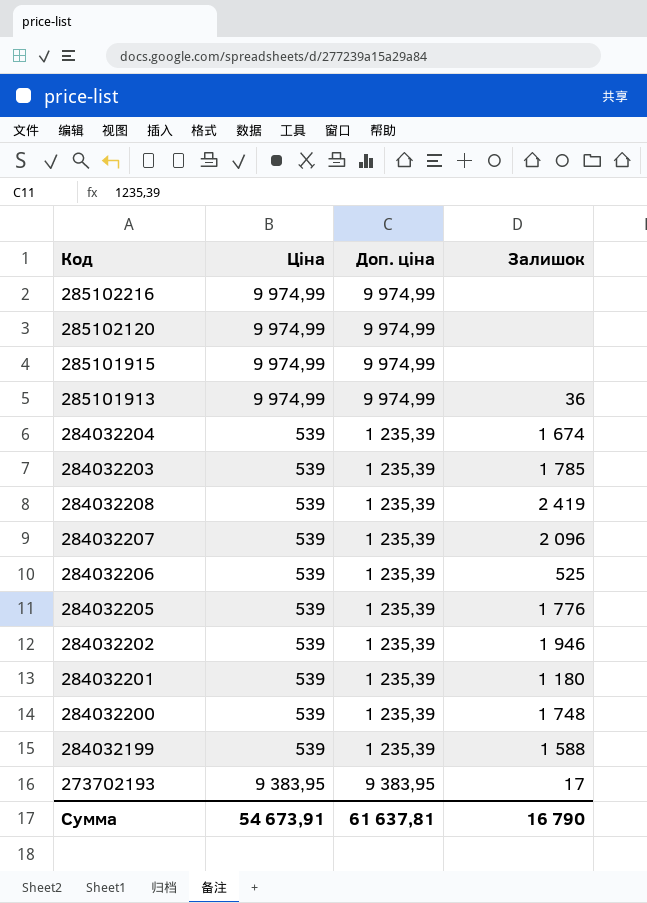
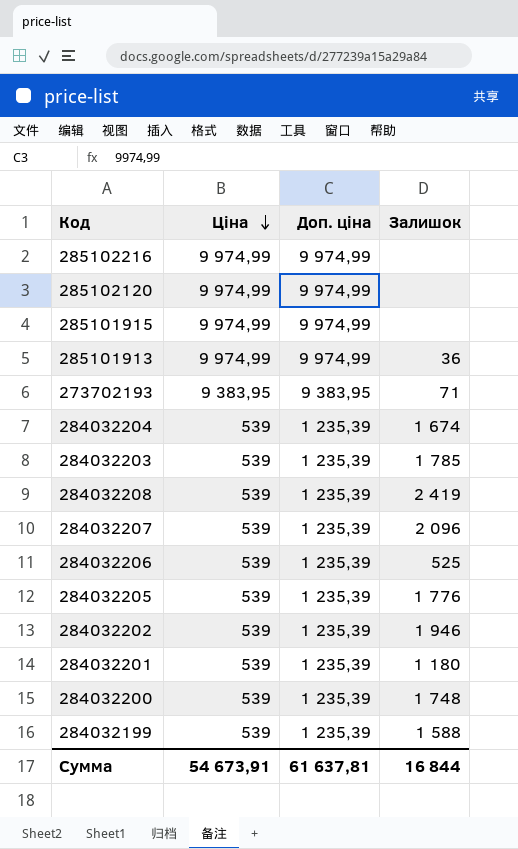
row order: none -> Ціна descending
273702193 | Залишок: 17 -> 71
Сумма | Залишок: 16 790 -> 16 844

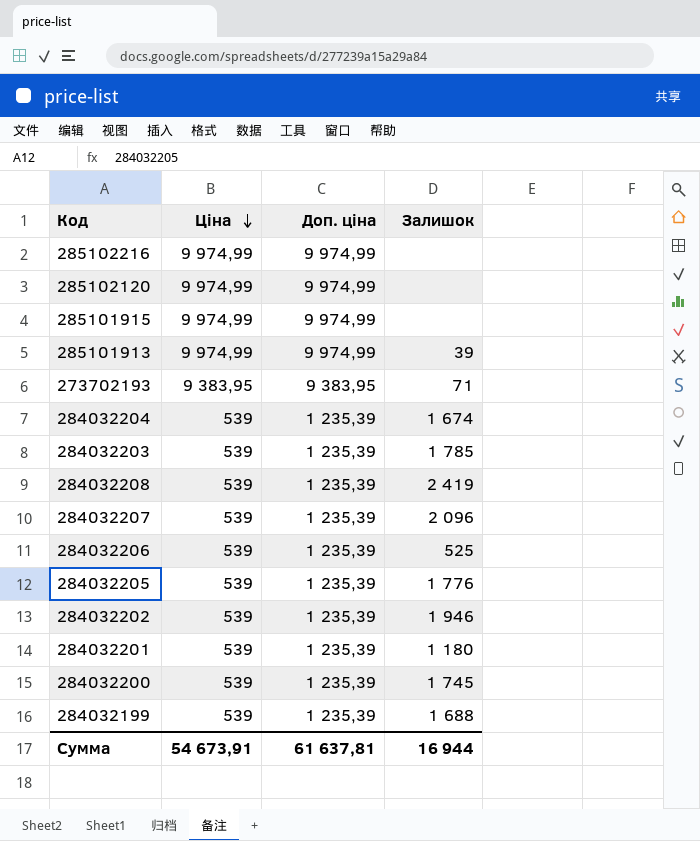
285101913 | Залишок: 36 -> 39
284032200 | Залишок: 1 748 -> 1 745
284032199 | Залишок: 1 588 -> 1 688
Сумма | Залишок: 16 844 -> 16 944

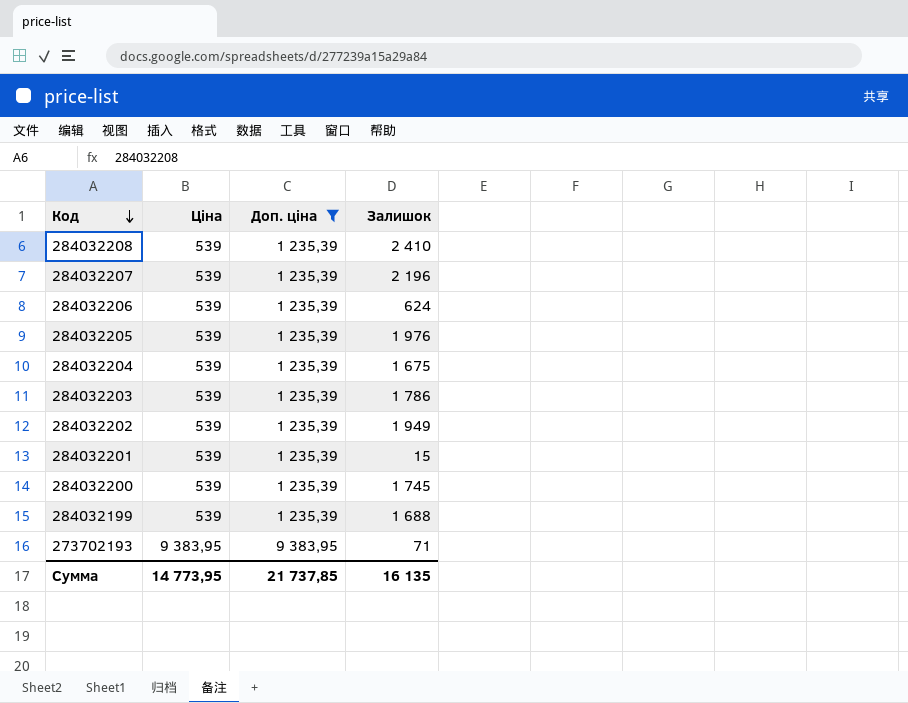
filter: none -> Доп. ціна != 9 974,99
row order: Ціна descending -> Код descending
284032208 | Залишок: 2 419 -> 2 410
284032207 | Залишок: 2 096 -> 2 196
284032206 | Залишок: 525 -> 624
284032205 | Залишок: 1 776 -> 1 976
284032204 | Залишок: 1 674 -> 1 675
284032203 | Залишок: 1 785 -> 1 786
284032202 | Залишок: 1 946 -> 1 949
284032201 | Залишок: 1 180 -> 15
Сумма | Ціна: 54 673,91 -> 14 773,95
Сумма | Доп. ціна: 61 637,81 -> 21 737,85
Сумма | Залишок: 16 944 -> 16 135

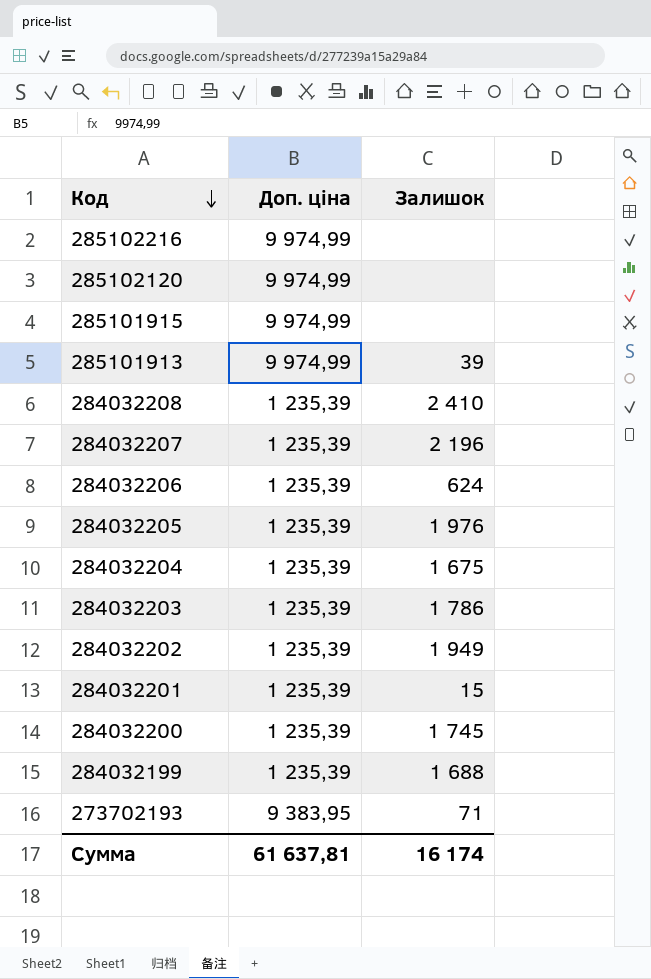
filter: Доп. ціна != 9 974,99 -> none
column Ціна | position: 2 -> none
Сумма | Доп. ціна: 21 737,85 -> 61 637,81
Сумма | Залишок: 16 135 -> 16 174

